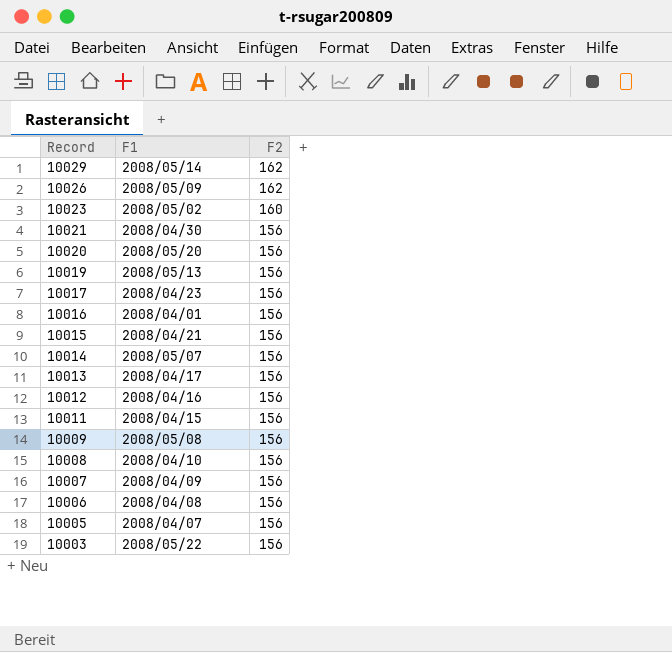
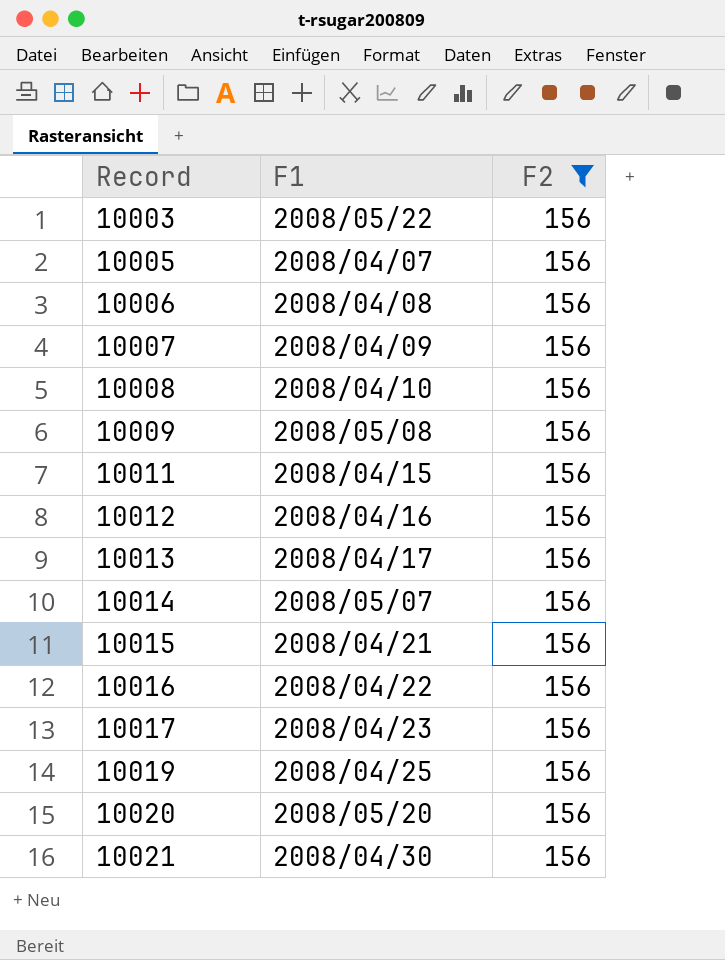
filter: none -> F2 = 156
row order: Record descending -> Record ascending
10016 | F1: 2008/04/01 -> 2008/04/22
10019 | F1: 2008/05/13 -> 2008/04/25

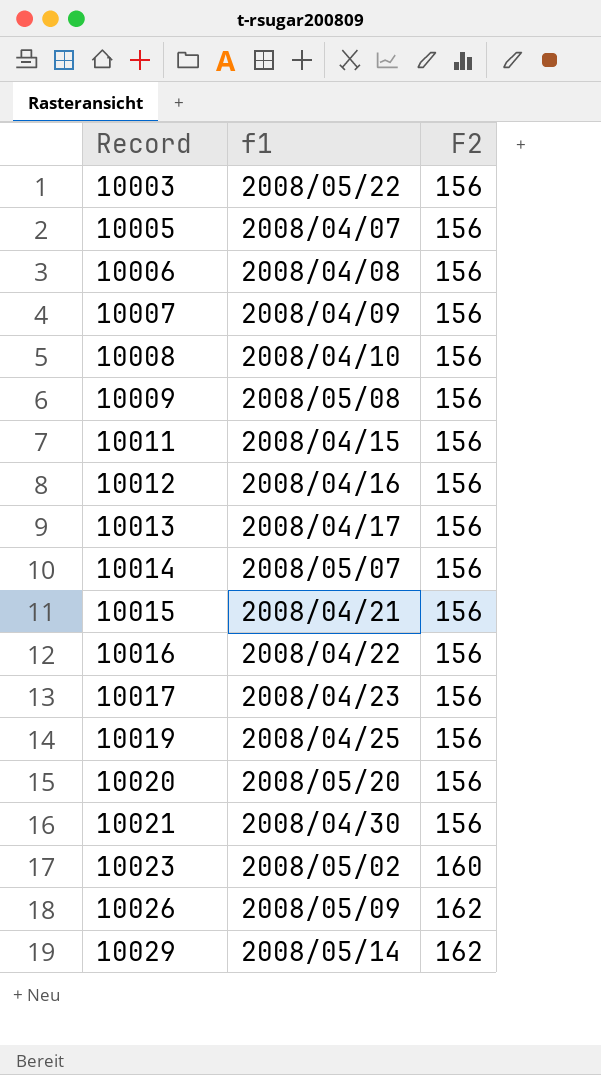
filter: F2 = 156 -> none
column name: F1 -> f1

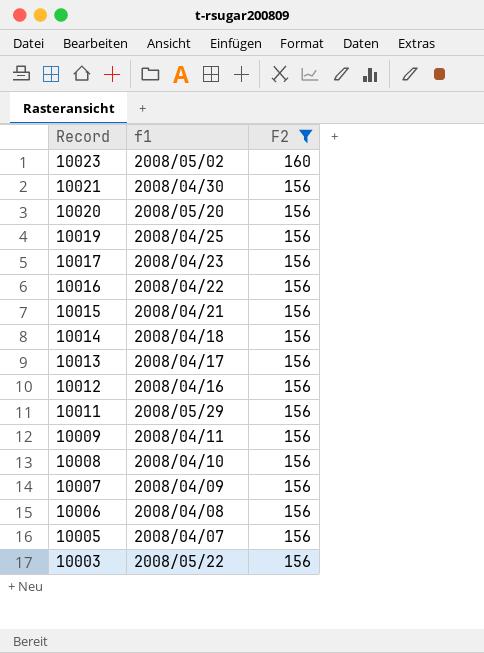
filter: none -> F2 != 162
row order: Record ascending -> Record descending
10014 | f1: 2008/05/07 -> 2008/04/18
10011 | f1: 2008/04/15 -> 2008/05/29
10009 | f1: 2008/05/08 -> 2008/04/11

